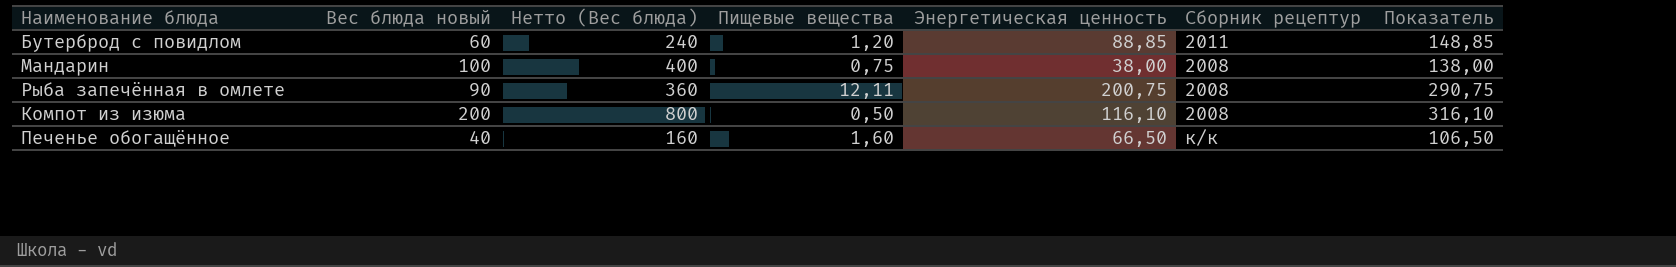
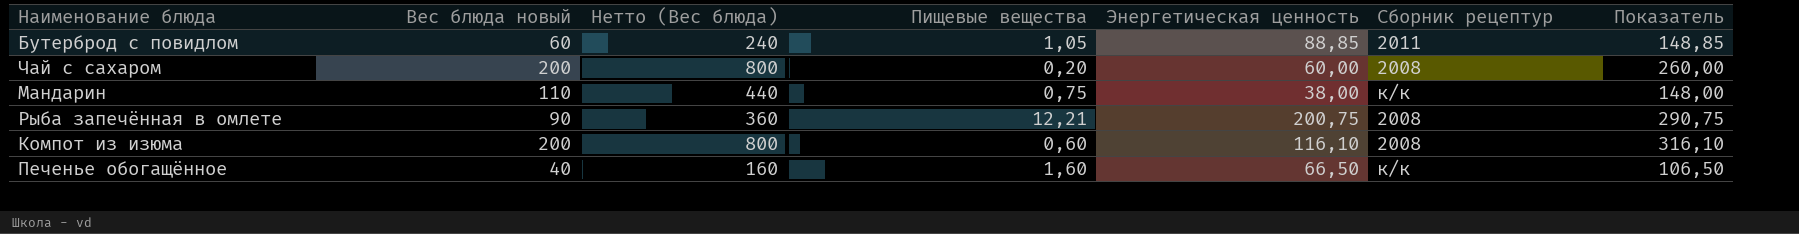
Бутерброд с повидлом | Пищевые вещества: 1,20 -> 1,05
row Чай с сахаром: none -> 200 | 800 | 0,20 | 60,00 | 2008 | 260,00
Мандарин | Вес блюда новый: 100 -> 110
Мандарин | Нетто (Вес блюда): 400 -> 440
Мандарин | Сборник рецептур: 2008 -> к/к
Мандарин | Показатель: 138,00 -> 148,00
Рыба запечённая в омлете | Пищевые вещества: 12,11 -> 12,21
Компот из изюма | Пищевые вещества: 0,50 -> 0,60

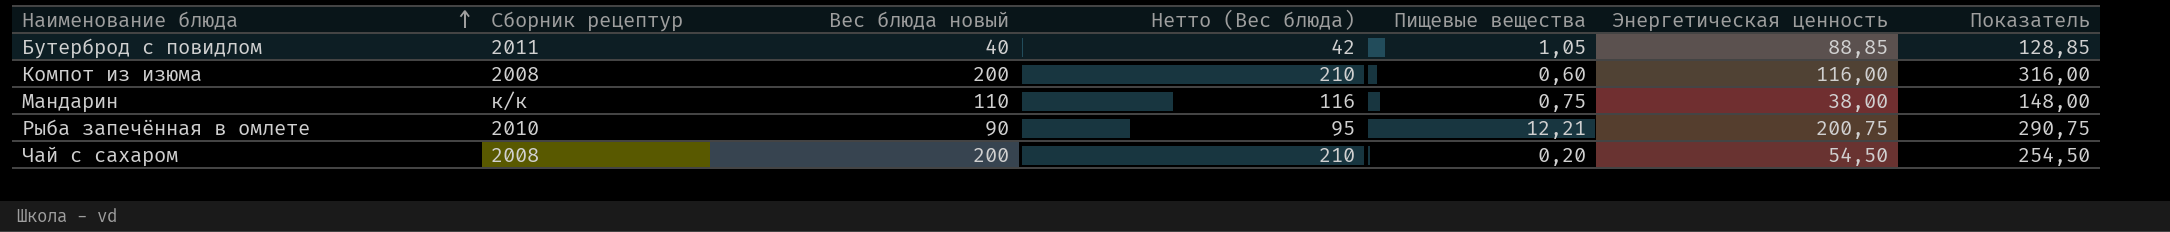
row order: none -> Наименование блюда ascending
column Сборник рецептур | position: 6 -> 2
column Нетто (Вес блюда) | formula: [Вес блюда новый] * 4 -> [Вес блюда новый] * 1,05
row Печенье обогащённое: 40 | 160 | 1,60 | 66,50 | к/к | 106,50 -> none
Бутерброд с повидлом | Вес блюда новый: 60 -> 40
Бутерброд с повидлом | Показатель: 148,85 -> 128,85
Компот из изюма | Энергетическая ценность: 116,10 -> 116,00
Компот из изюма | Показатель: 316,10 -> 316,00
Рыба запечённая в омлете | Сборник рецептур: 2008 -> 2010
Чай с сахаром | Энергетическая ценность: 60,00 -> 54,50
Чай с сахаром | Показатель: 260,00 -> 254,50

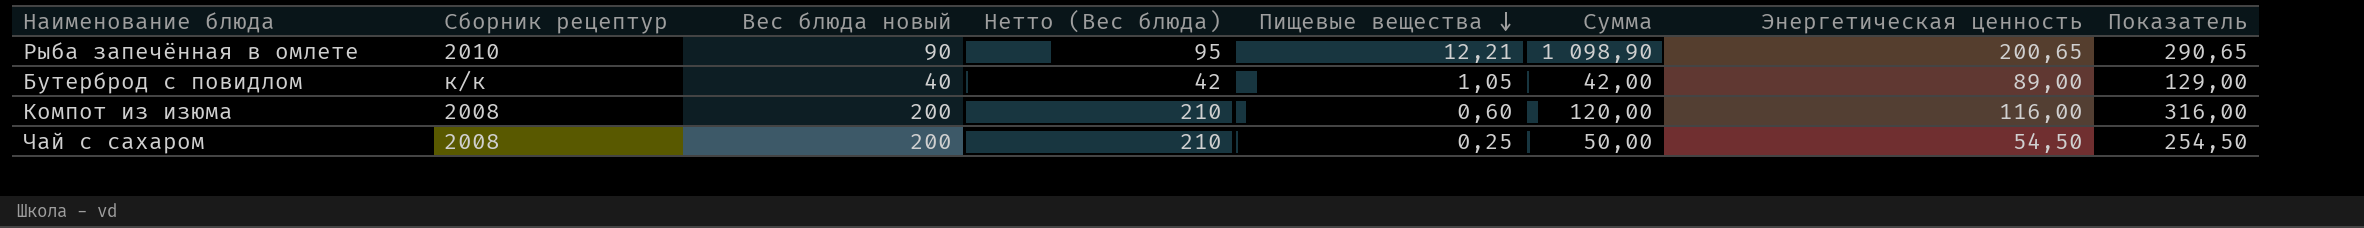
row order: Наименование блюда ascending -> Пищевые вещества descending
column Сумма | formula: none -> [Вес блюда новый] * [Пищевые вещества]
row Мандарин: к/к | 110 | 116 | 0,75 | 38,00 | 148,00 -> none
Рыба запечённая в омлете | Энергетическая ценность: 200,75 -> 200,65
Рыба запечённая в омлете | Показатель: 290,75 -> 290,65
Бутерброд с повидлом | Сборник рецептур: 2011 -> к/к
Бутерброд с повидлом | Энергетическая ценность: 88,85 -> 89,00
Бутерброд с повидлом | Показатель: 128,85 -> 129,00
Чай с сахаром | Пищевые вещества: 0,20 -> 0,25

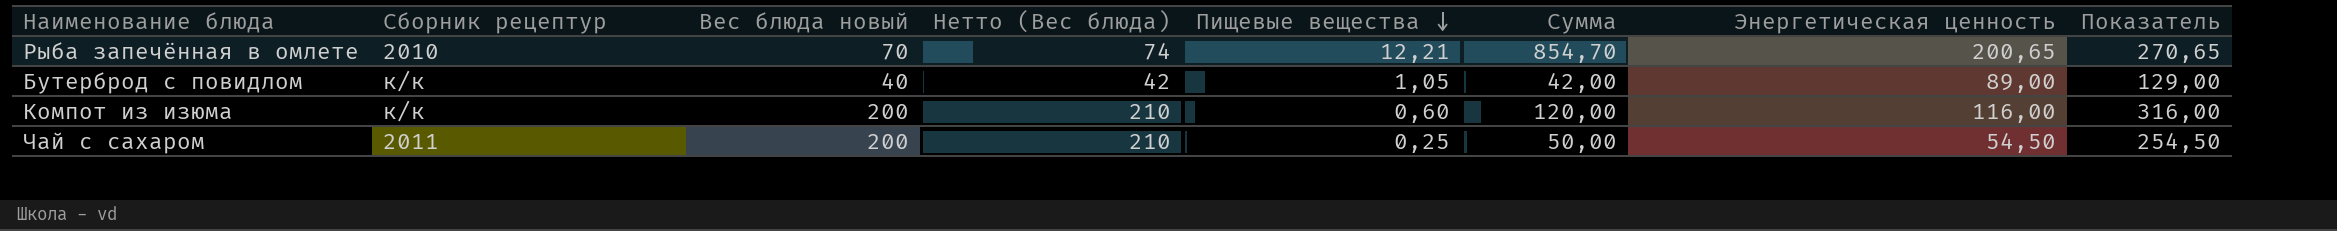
Рыба запечённая в омлете | Вес блюда новый: 90 -> 70
Рыба запечённая в омлете | Нетто (Вес блюда): 95 -> 74
Рыба запечённая в омлете | Сумма: 1 098,90 -> 854,70
Рыба запечённая в омлете | Показатель: 290,65 -> 270,65
Компот из изюма | Сборник рецептур: 2008 -> к/к
Чай с сахаром | Сборник рецептур: 2008 -> 2011

